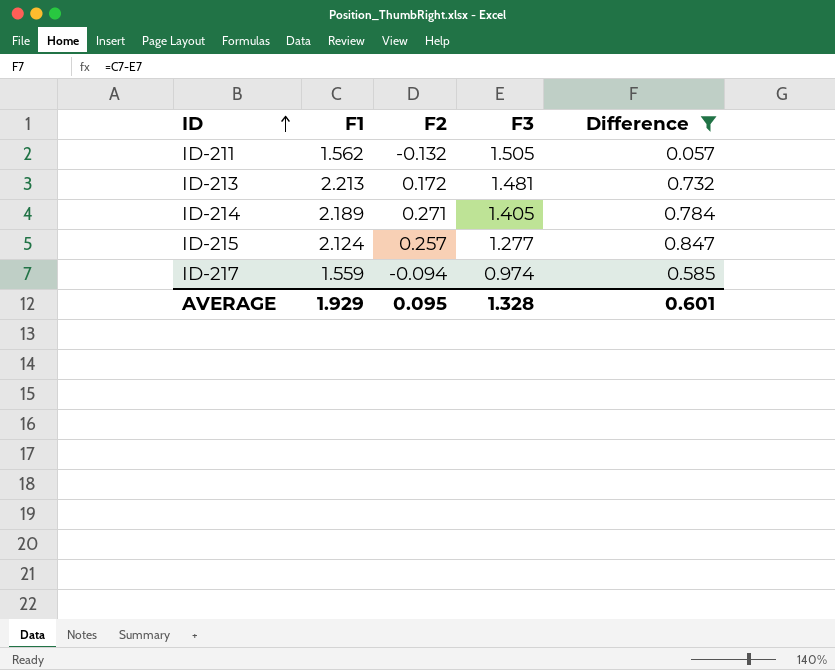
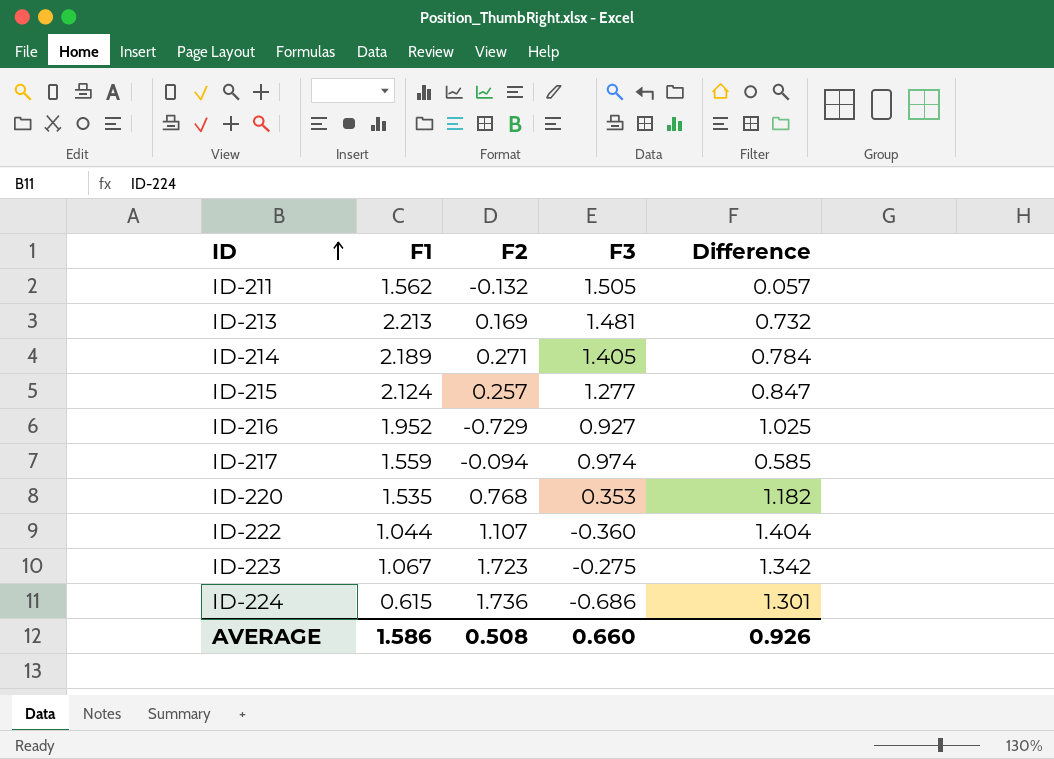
filter: Difference <= 0.847 -> none
ID-213 | F2: 0.172 -> 0.169
AVERAGE | F1: 1.929 -> 1.586
AVERAGE | F2: 0.095 -> 0.508
AVERAGE | F3: 1.328 -> 0.660
AVERAGE | Difference: 0.601 -> 0.926

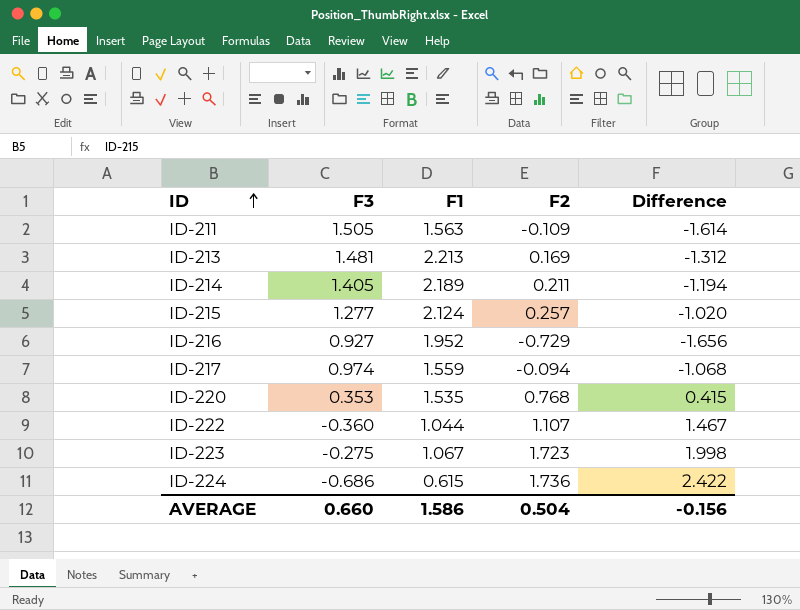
column F3 | position: 4 -> 2
column Difference | formula: [F1] - [F3] -> [F2] - [F3]
ID-211 | F1: 1.562 -> 1.563
ID-211 | F2: -0.132 -> -0.109
ID-214 | F2: 0.271 -> 0.211
AVERAGE | F2: 0.508 -> 0.504
AVERAGE | Difference: 0.926 -> -0.156

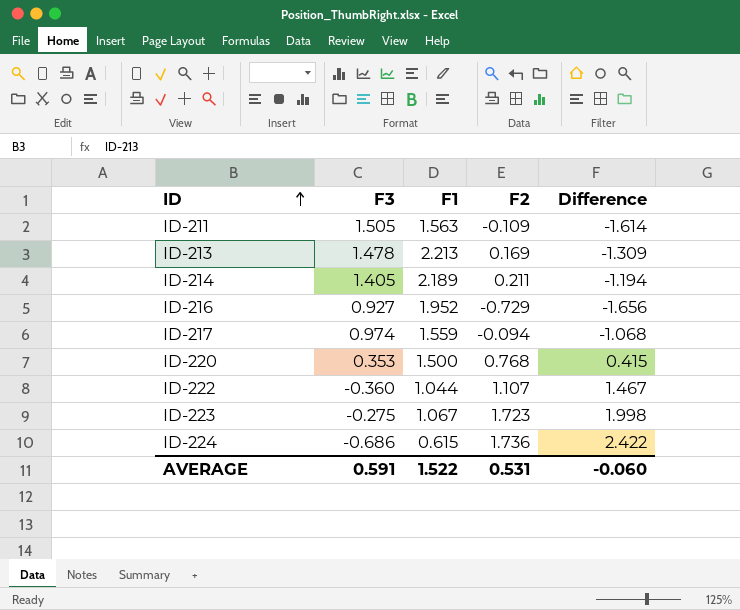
row ID-215: 1.277 | 2.124 | 0.257 | -1.020 -> none
ID-213 | F3: 1.481 -> 1.478
ID-213 | Difference: -1.312 -> -1.309
ID-220 | F1: 1.535 -> 1.500
AVERAGE | F3: 0.660 -> 0.591
AVERAGE | F1: 1.586 -> 1.522
AVERAGE | F2: 0.504 -> 0.531
AVERAGE | Difference: -0.156 -> -0.060

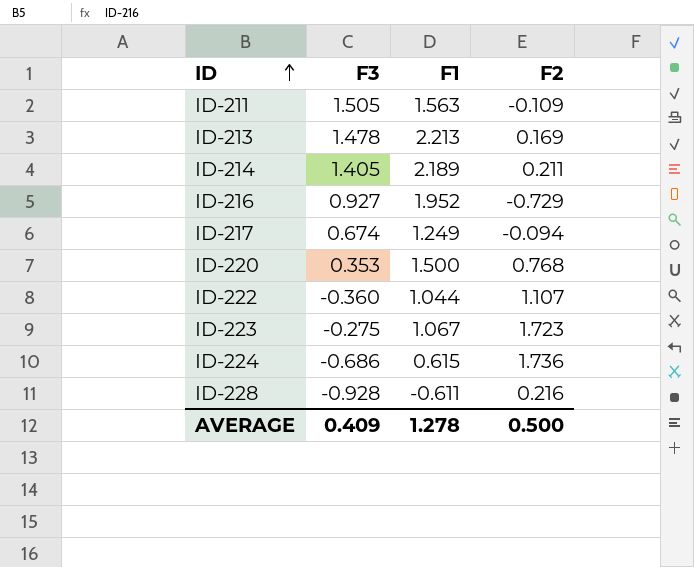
column Difference | formula: [F2] - [F3] -> none
ID-217 | F3: 0.974 -> 0.674
ID-217 | F1: 1.559 -> 1.249
row ID-228: none -> -0.928 | -0.611 | 0.216
AVERAGE | F3: 0.591 -> 0.409
AVERAGE | F1: 1.522 -> 1.278
AVERAGE | F2: 0.531 -> 0.500

